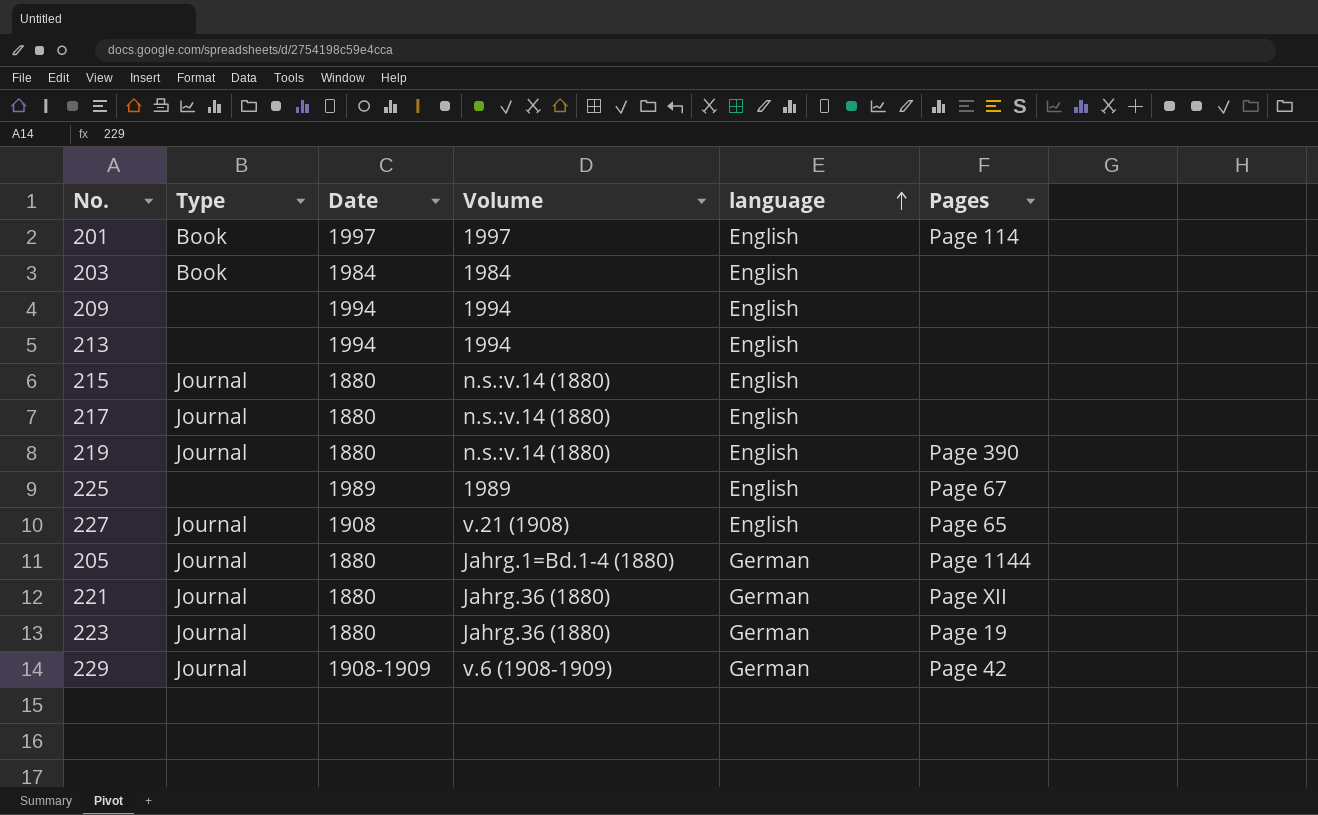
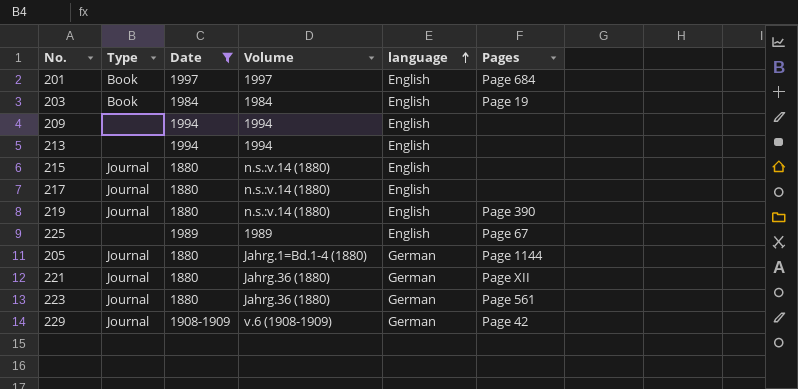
filter: none -> Date != 1908
201 | Pages: Page 114 -> Page 684
203 | Pages: none -> Page 19
223 | Pages: Page 19 -> Page 561

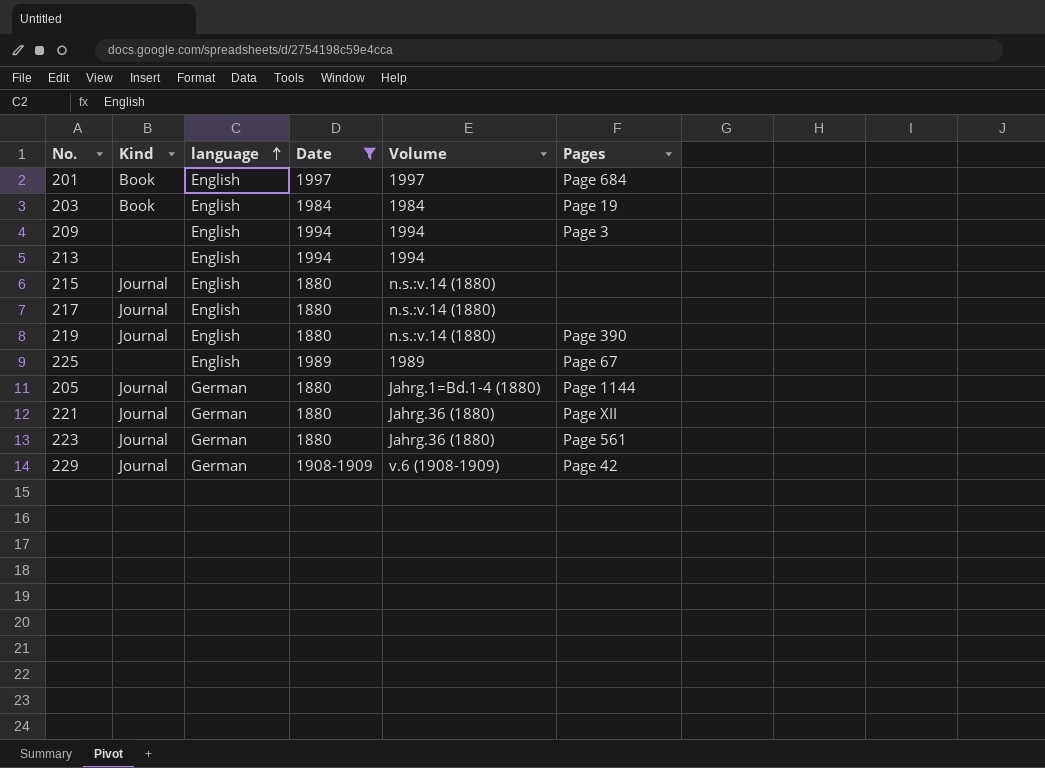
column name: Type -> Kind
column language | position: 5 -> 3
209 | Pages: none -> Page 3

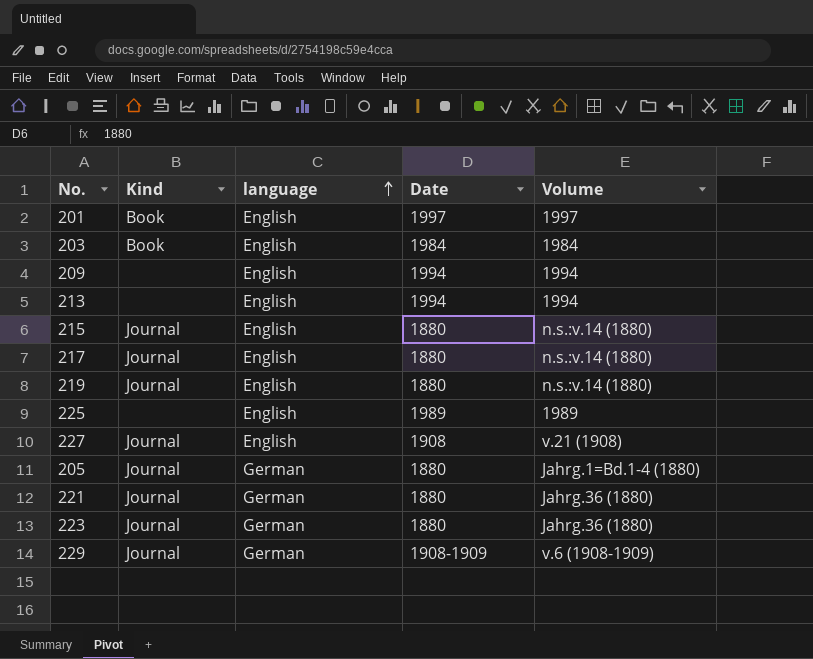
filter: Date != 1908 -> none
column Pages | position: 6 -> none

